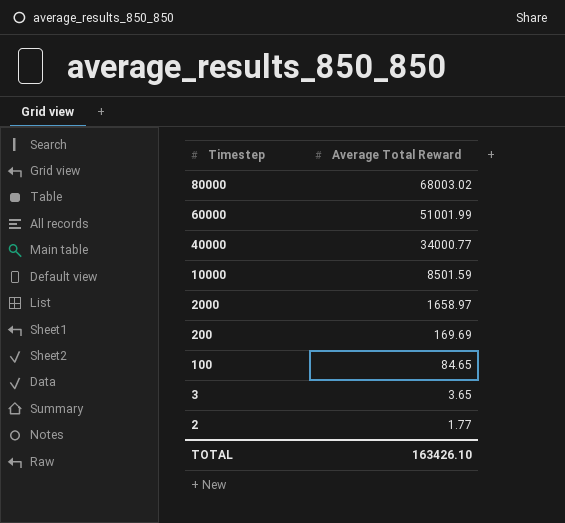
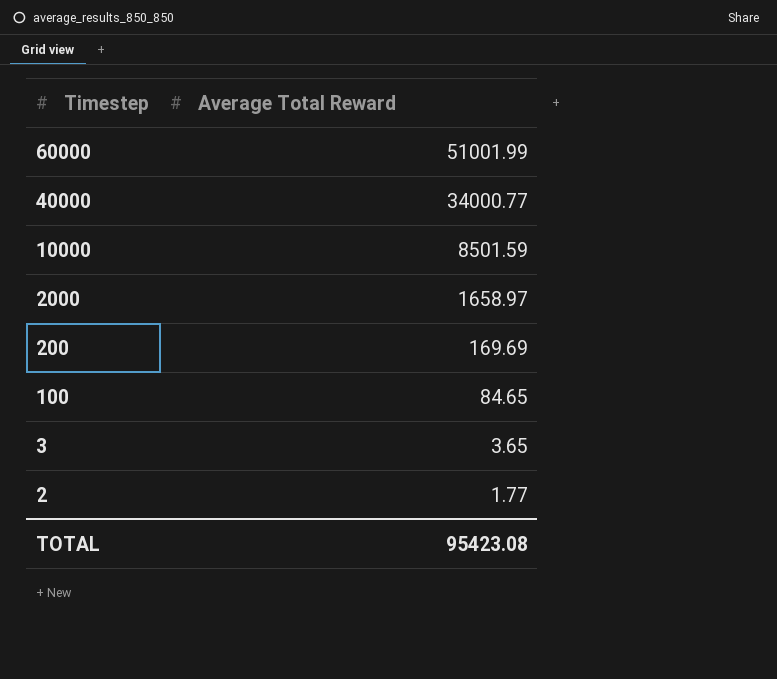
row 80000: 68003.02 -> none
TOTAL | Average Total Reward: 163426.10 -> 95423.08

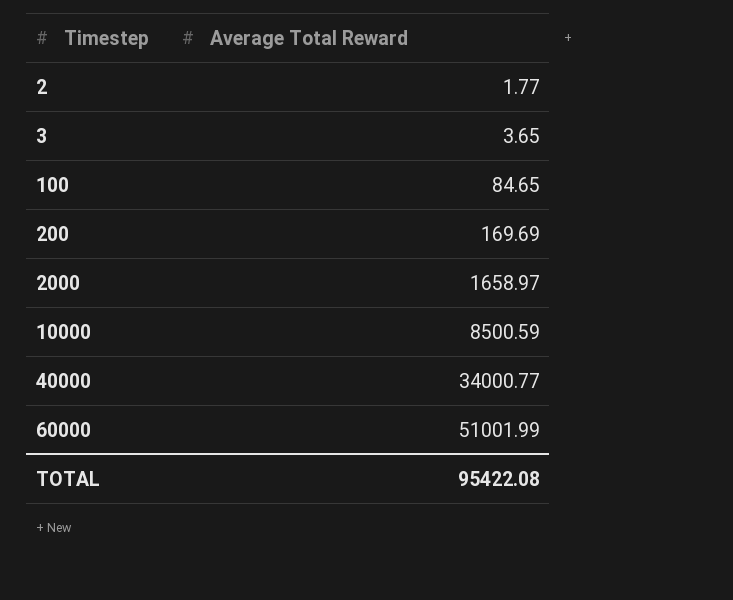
row order: Timestep descending -> Timestep ascending
10000 | Average Total Reward: 8501.59 -> 8500.59
TOTAL | Average Total Reward: 95423.08 -> 95422.08

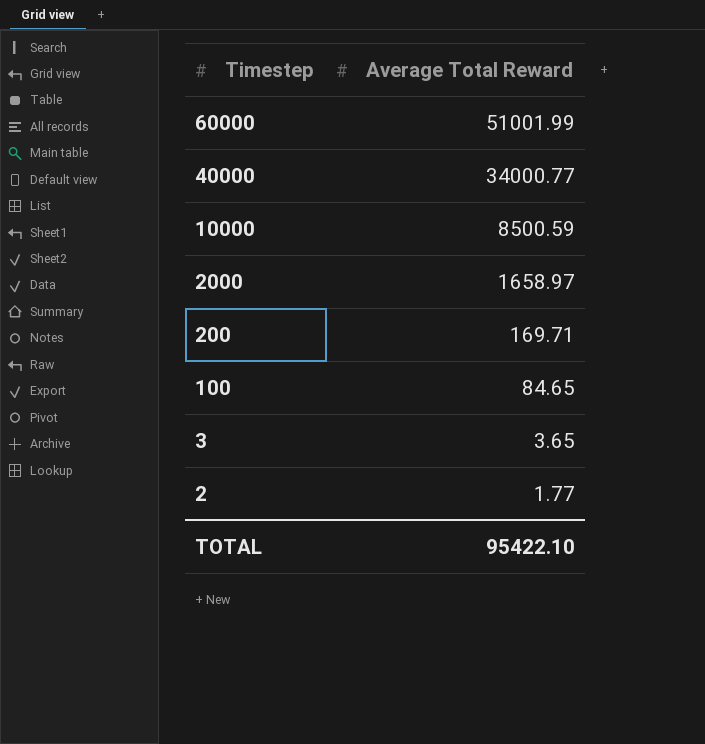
row order: Timestep ascending -> Timestep descending
200 | Average Total Reward: 169.69 -> 169.71
TOTAL | Average Total Reward: 95422.08 -> 95422.10

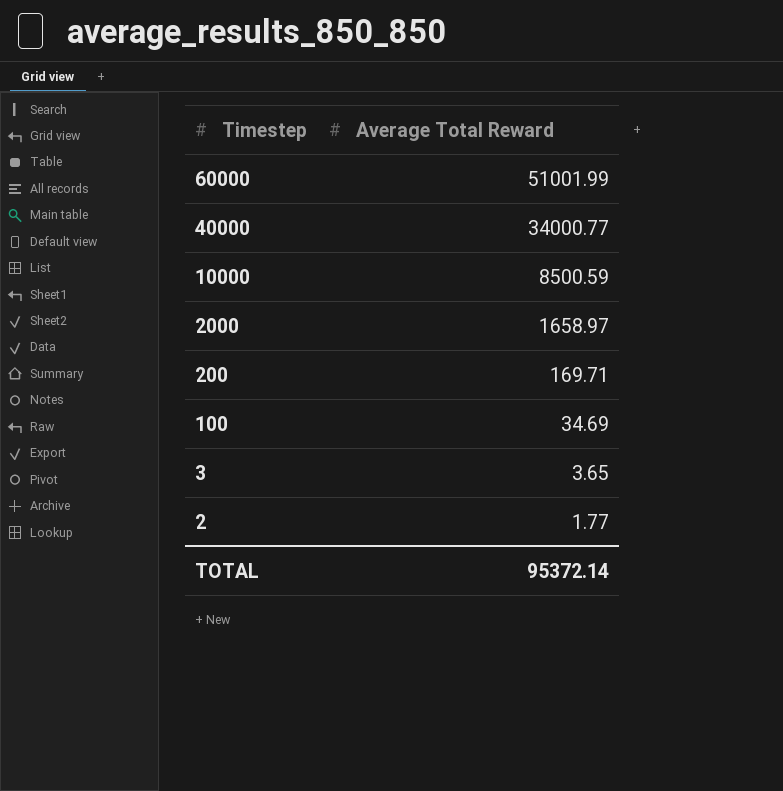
100 | Average Total Reward: 84.65 -> 34.69
TOTAL | Average Total Reward: 95422.10 -> 95372.14

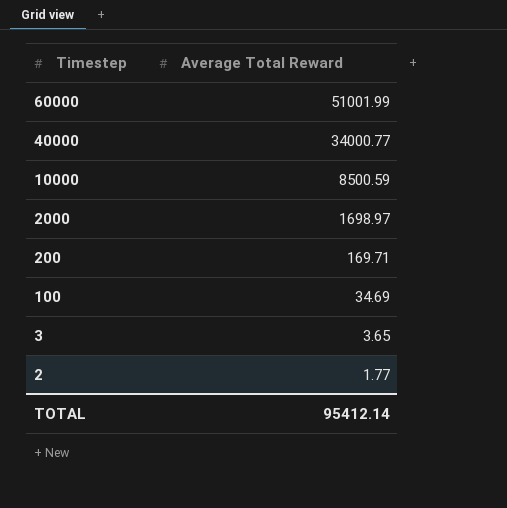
2000 | Average Total Reward: 1658.97 -> 1698.97
TOTAL | Average Total Reward: 95372.14 -> 95412.14

